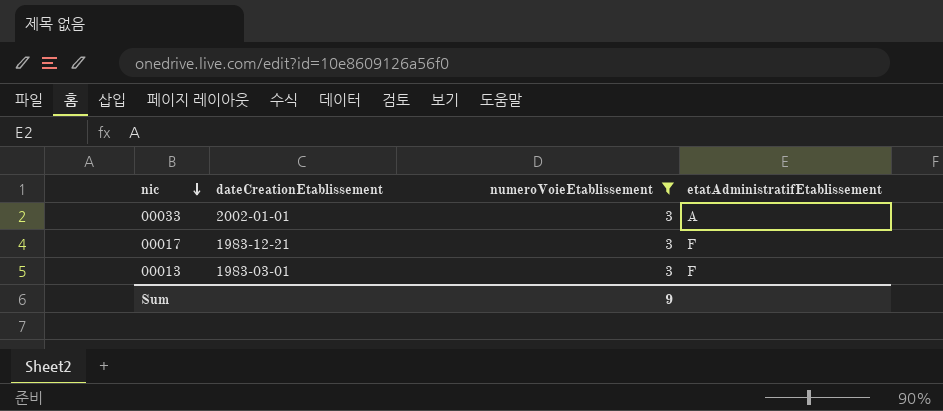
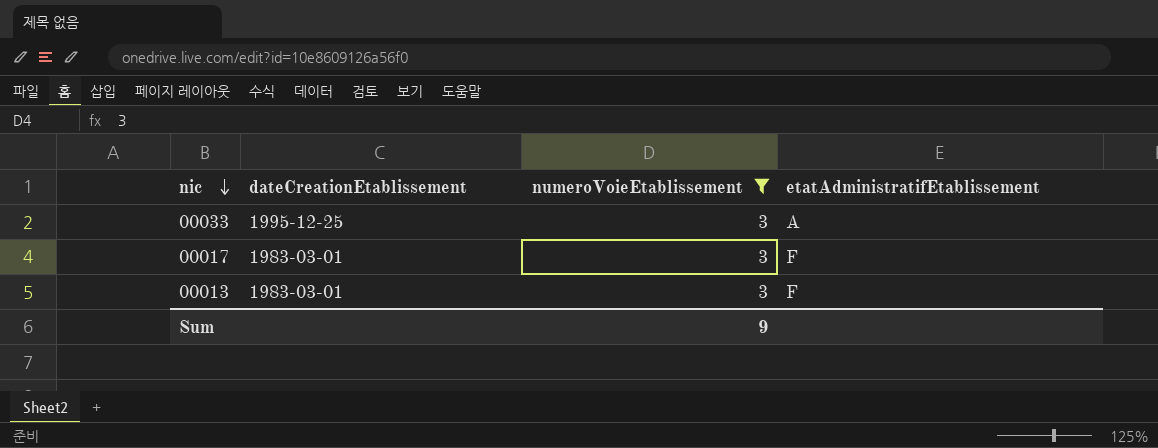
00033 | dateCreationEtablissement: 2002-01-01 -> 1995-12-25
00017 | dateCreationEtablissement: 1983-12-21 -> 1983-03-01

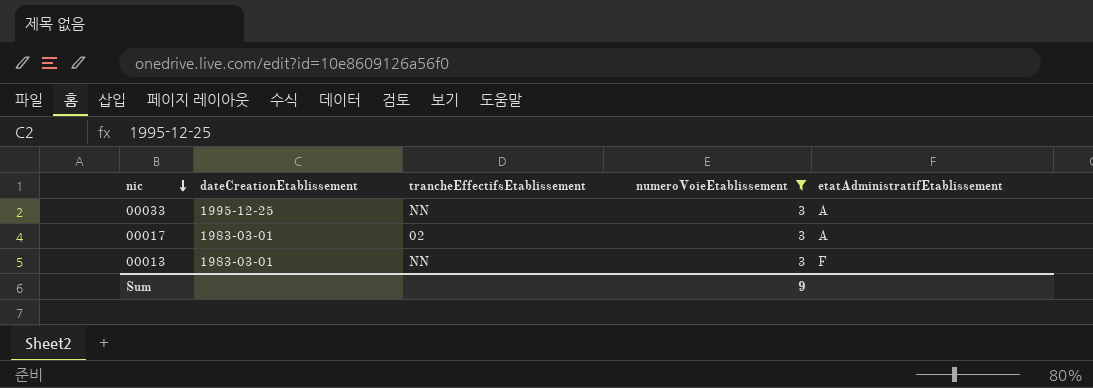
column trancheEffectifsEtablissement | position: none -> 3
00017 | etatAdministratifEtablissement: F -> A

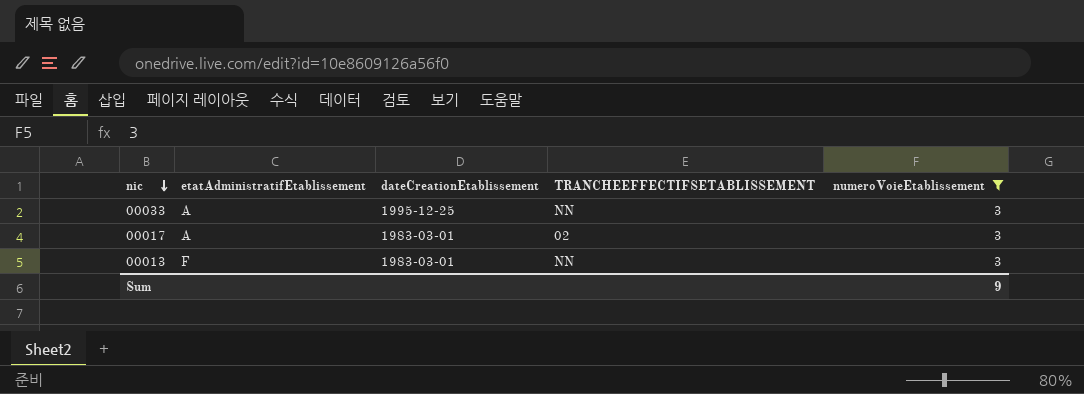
column etatAdministratifEtablissement | position: 5 -> 2
column name: trancheEffectifsEtablissement -> TRANCHEEFFECTIFSETABLISSEMENT

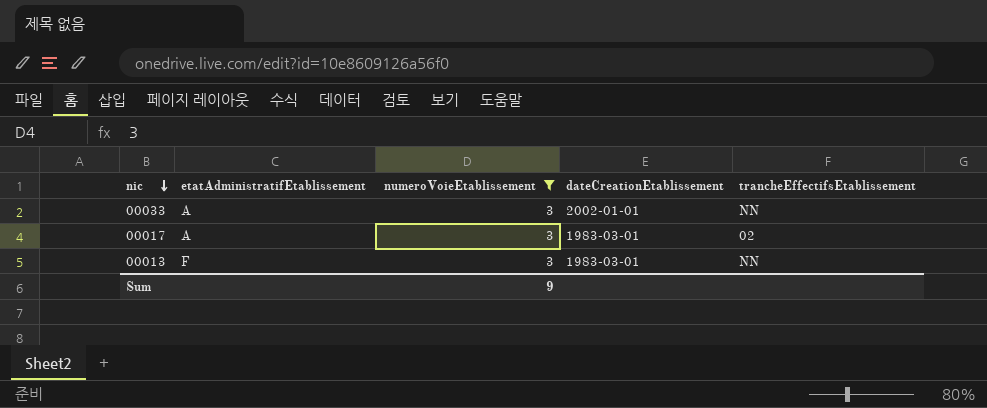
column numeroVoieEtablissement | position: 5 -> 3
column name: TRANCHEEFFECTIFSETABLISSEMENT -> trancheEffectifsEtablissement
00033 | dateCreationEtablissement: 1995-12-25 -> 2002-01-01

